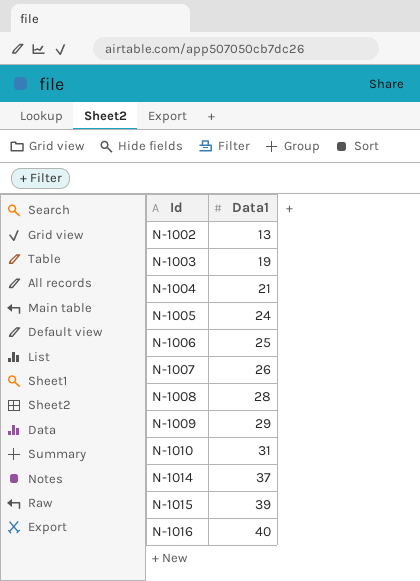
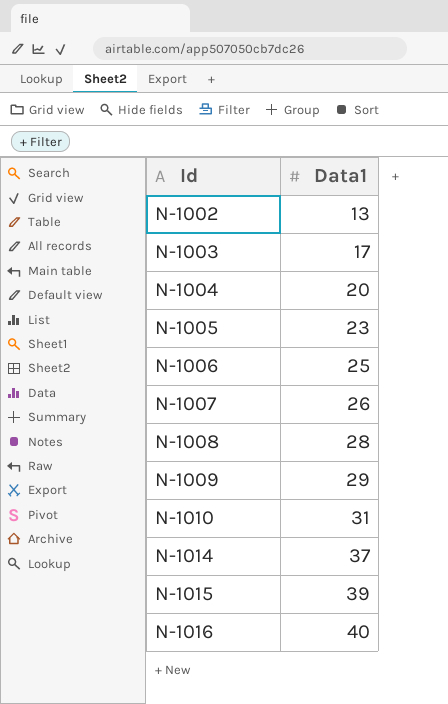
N-1003 | Data1: 19 -> 17
N-1004 | Data1: 21 -> 20
N-1005 | Data1: 24 -> 23

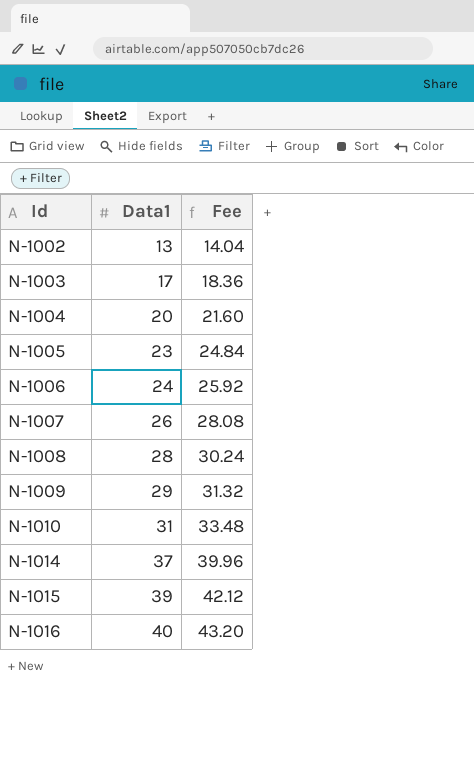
column Fee | formula: none -> [Data1] * 1.08
N-1006 | Data1: 25 -> 24

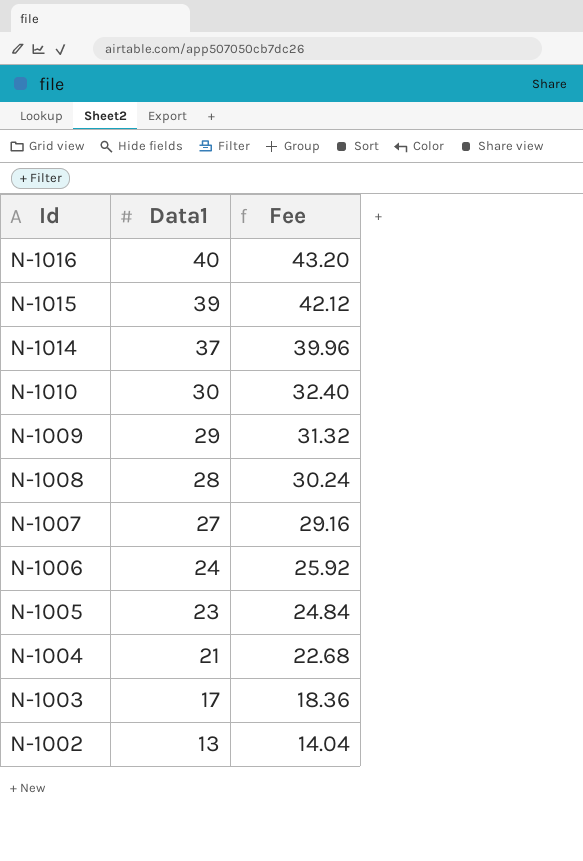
row order: Id ascending -> Id descending
N-1010 | Data1: 31 -> 30
N-1010 | Fee: 33.48 -> 32.40
N-1007 | Data1: 26 -> 27
N-1007 | Fee: 28.08 -> 29.16
N-1004 | Data1: 20 -> 21
N-1004 | Fee: 21.60 -> 22.68

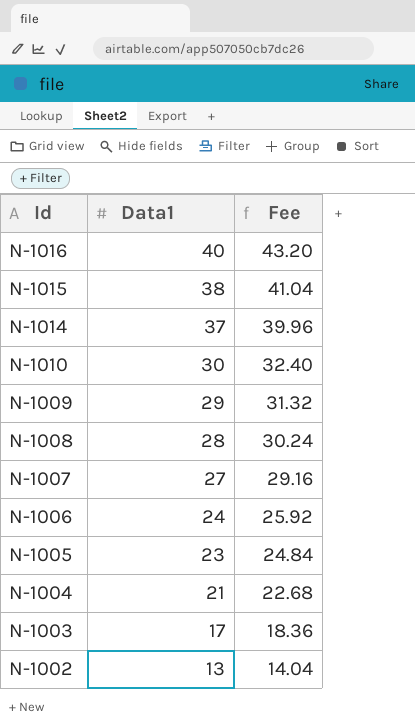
N-1015 | Data1: 39 -> 38
N-1015 | Fee: 42.12 -> 41.04

